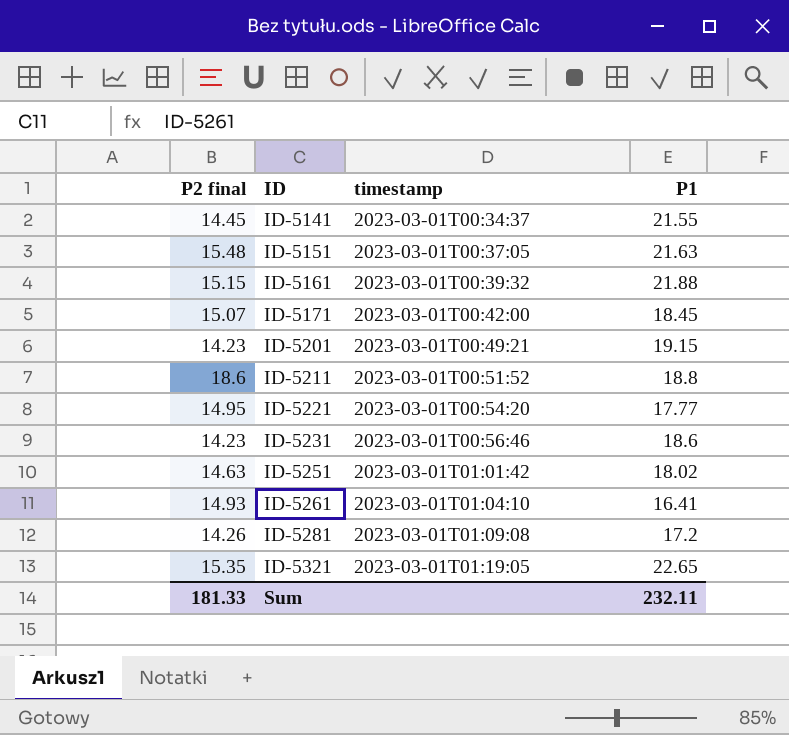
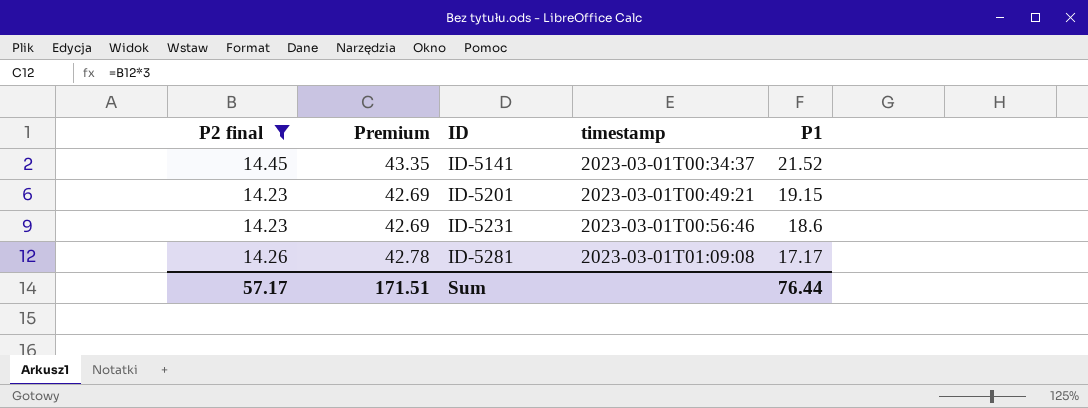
filter: none -> P2 final <= 14.45
column Premium | formula: none -> [P2 final] * 3
ID-5141 | P1: 21.55 -> 21.52
ID-5281 | P1: 17.2 -> 17.17
Sum | P2 final: 181.33 -> 57.17
Sum | P1: 232.11 -> 76.44

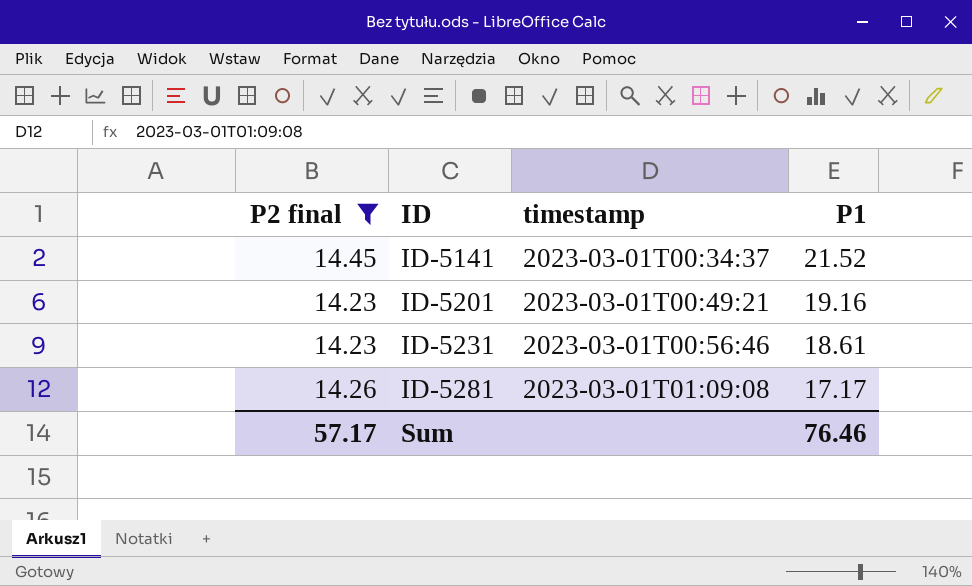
column Premium | formula: [P2 final] * 3 -> none
ID-5201 | P1: 19.15 -> 19.16
ID-5231 | P1: 18.6 -> 18.61
Sum | P1: 76.44 -> 76.46

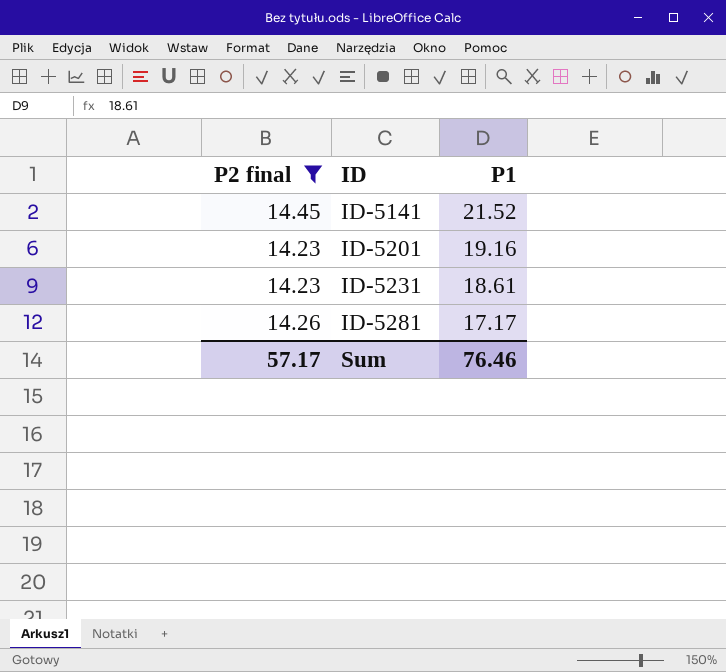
column timestamp | position: 3 -> none

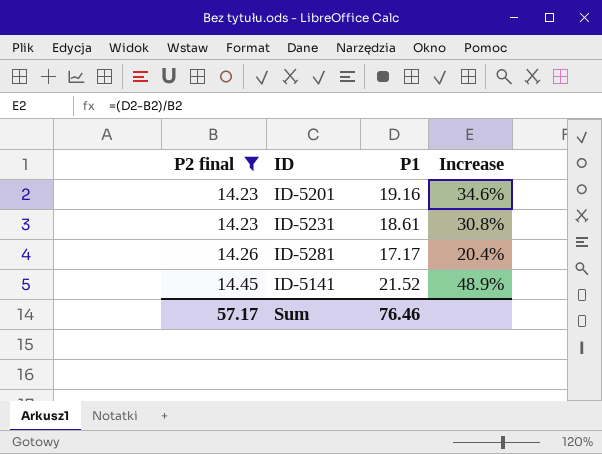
row order: ID ascending -> P2 final ascending
column Increase | formula: none -> ([P1] - [P2 final]) / [P2 final]

